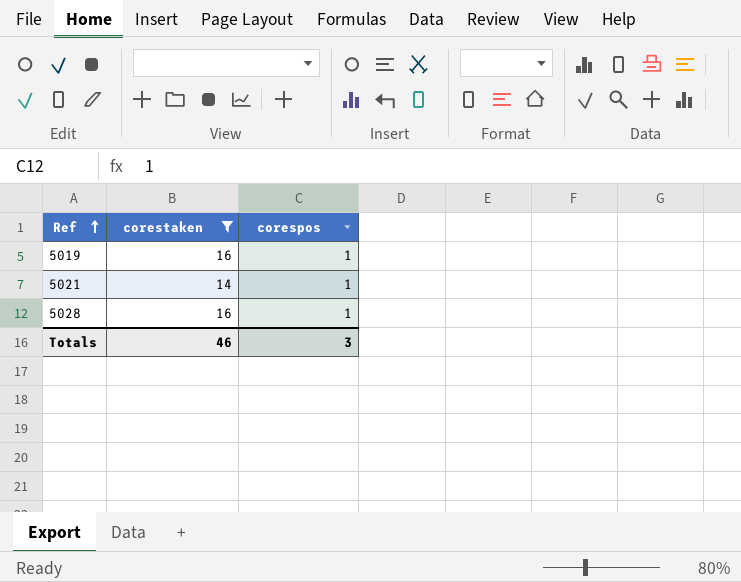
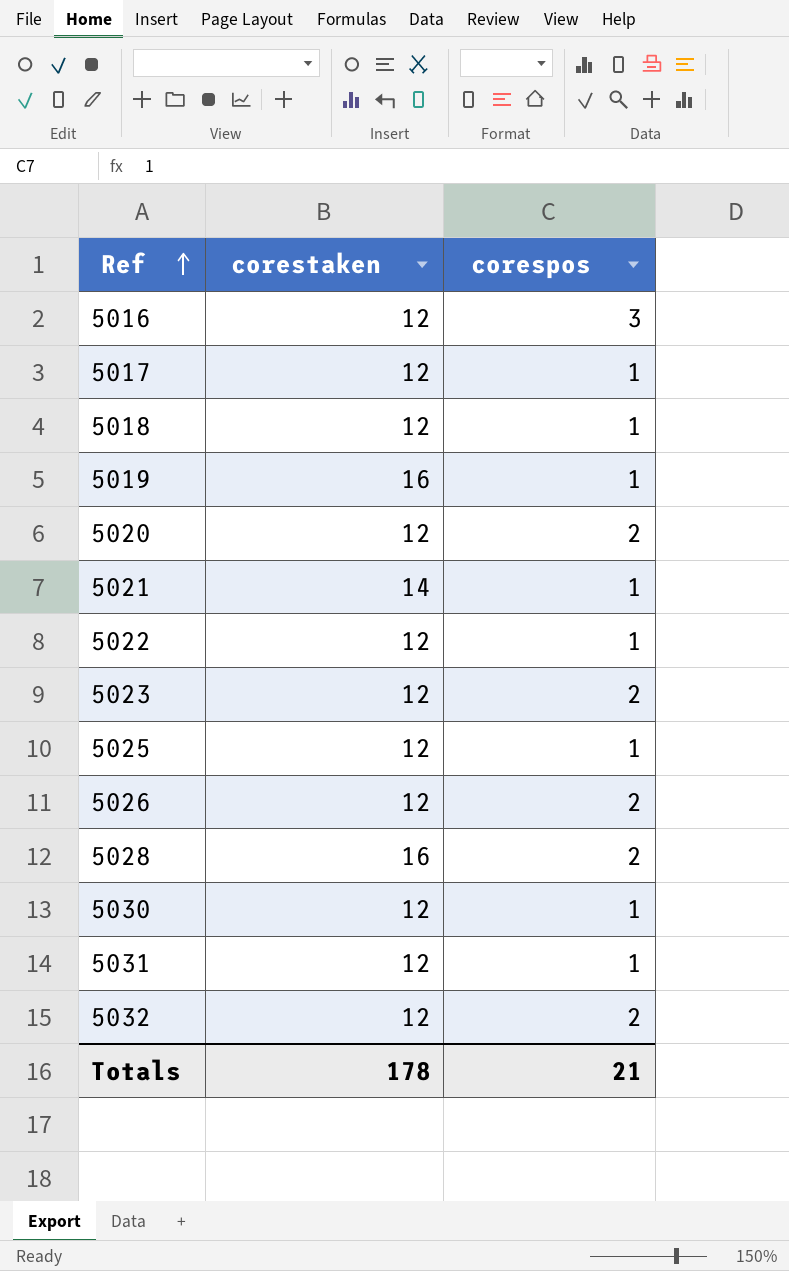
filter: corestaken != 12 -> none
5028 | corespos: 1 -> 2
Totals | corestaken: 46 -> 178
Totals | corespos: 3 -> 21

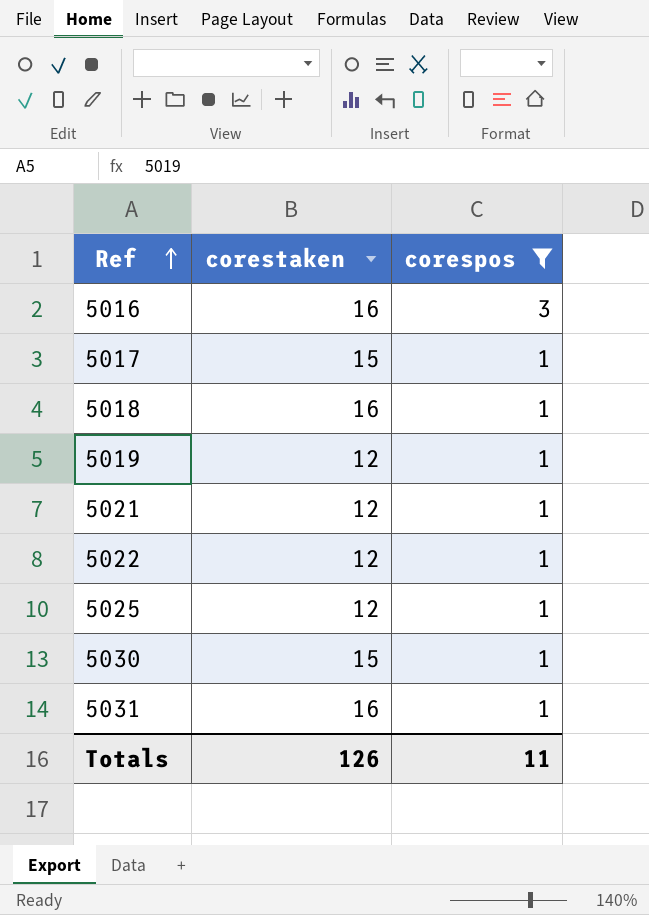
filter: none -> corespos != 2
5016 | corestaken: 12 -> 16
5017 | corestaken: 12 -> 15
5018 | corestaken: 12 -> 16
5019 | corestaken: 16 -> 12
5021 | corestaken: 14 -> 12
5030 | corestaken: 12 -> 15
5031 | corestaken: 12 -> 16
Totals | corestaken: 178 -> 126
Totals | corespos: 21 -> 11

